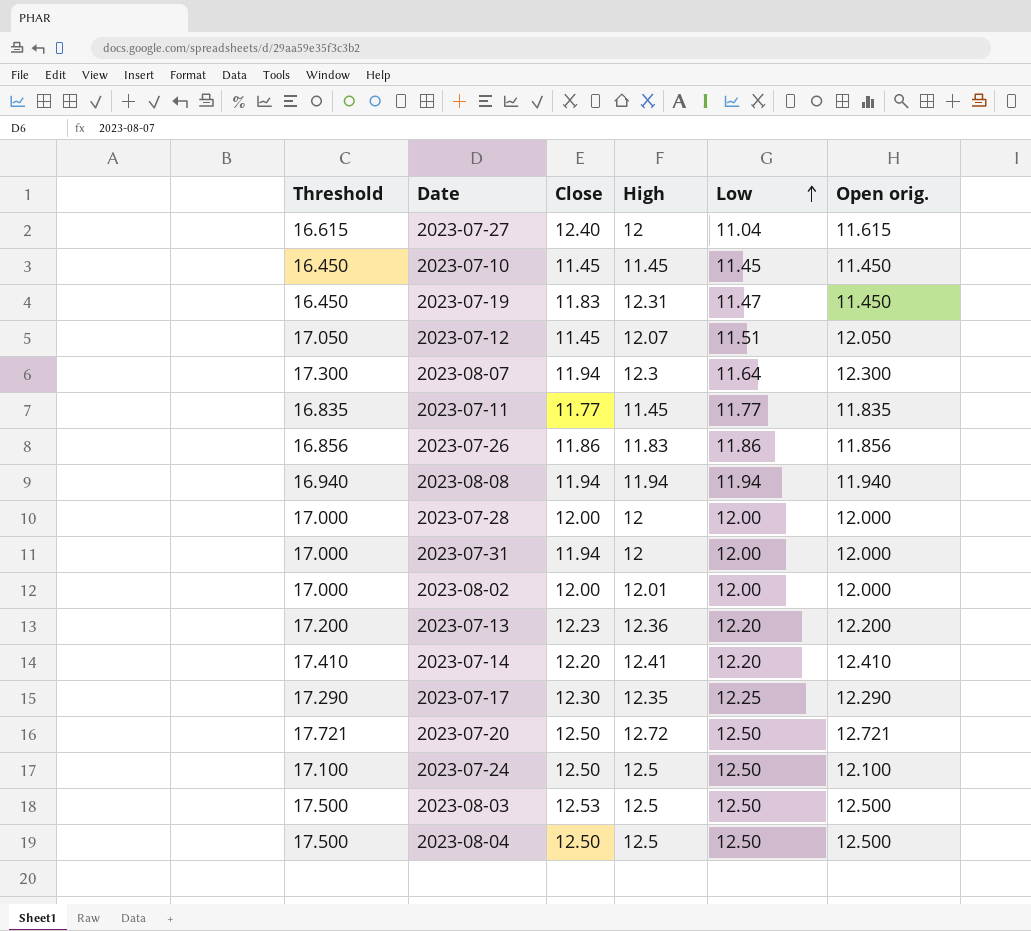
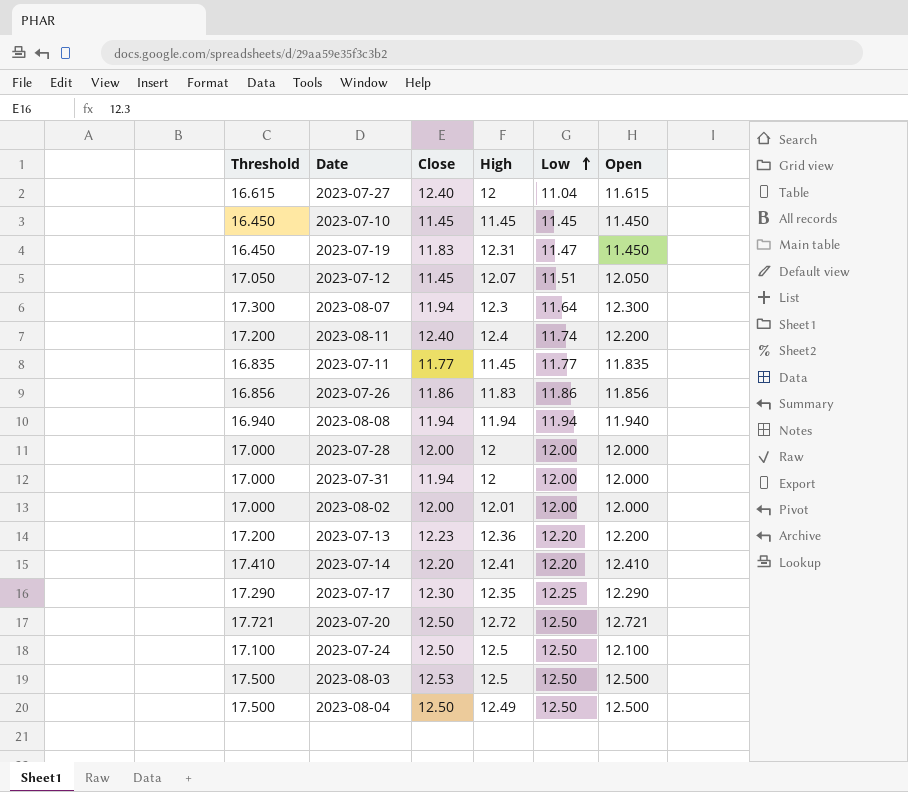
column name: Open orig. -> Open
row 2023-08-11: none -> 17.200 | 12.40 | 12.4 | 11.74 | 12.200
2023-08-04 | High: 12.5 -> 12.49

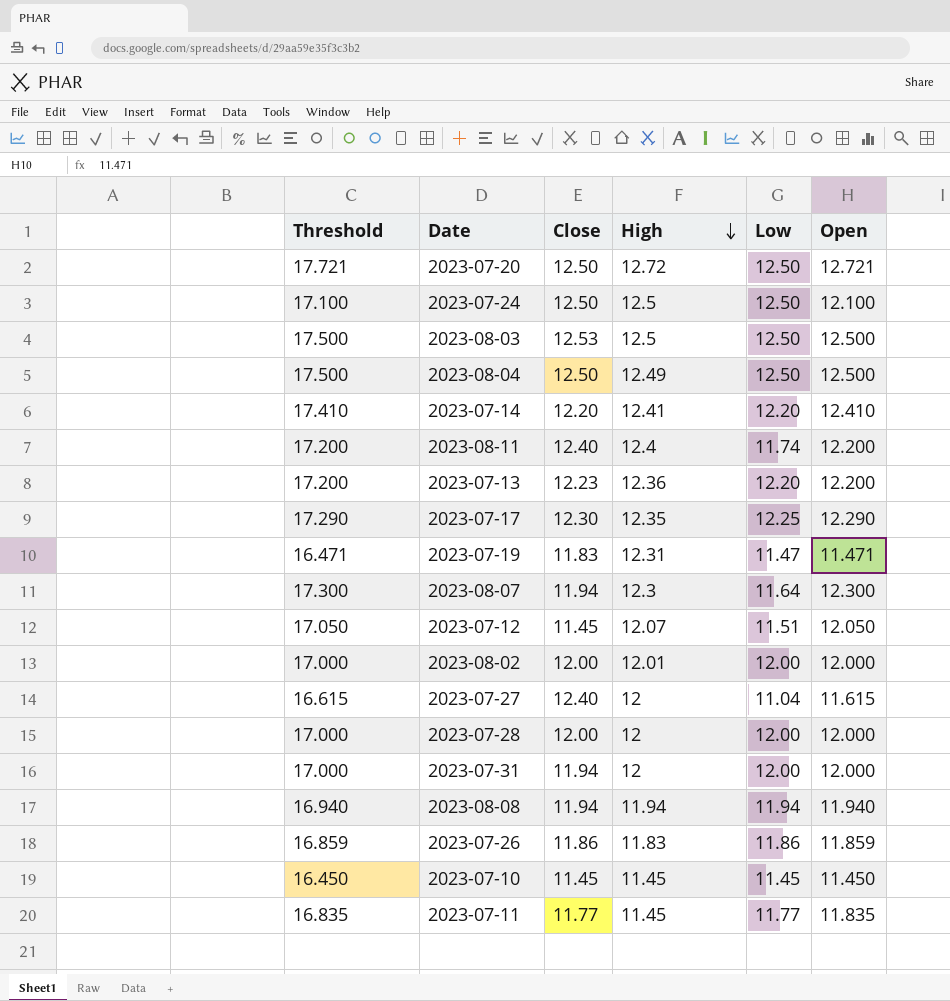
row order: Low ascending -> High descending
2023-07-19 | Threshold: 16.450 -> 16.471
2023-07-19 | Open: 11.450 -> 11.471
2023-07-26 | Threshold: 16.856 -> 16.859
2023-07-26 | Open: 11.856 -> 11.859

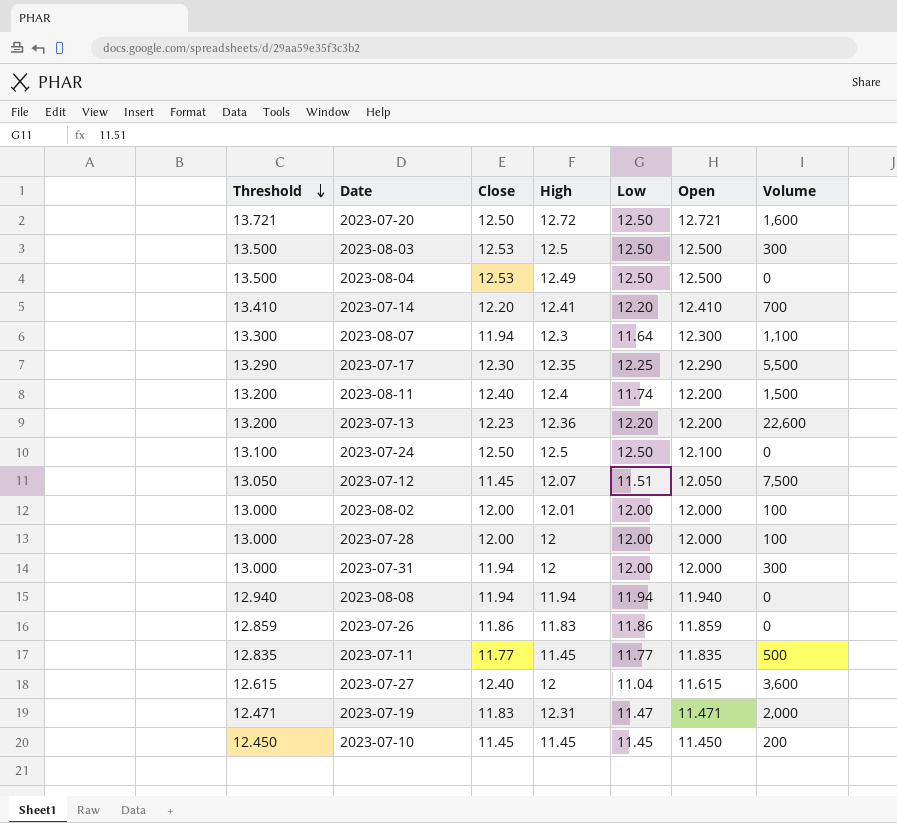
row order: High descending -> Threshold descending
column Threshold | formula: [Open] + 5 -> [Open] + 1
column Volume | position: none -> 7
2023-08-04 | Close: 12.50 -> 12.53

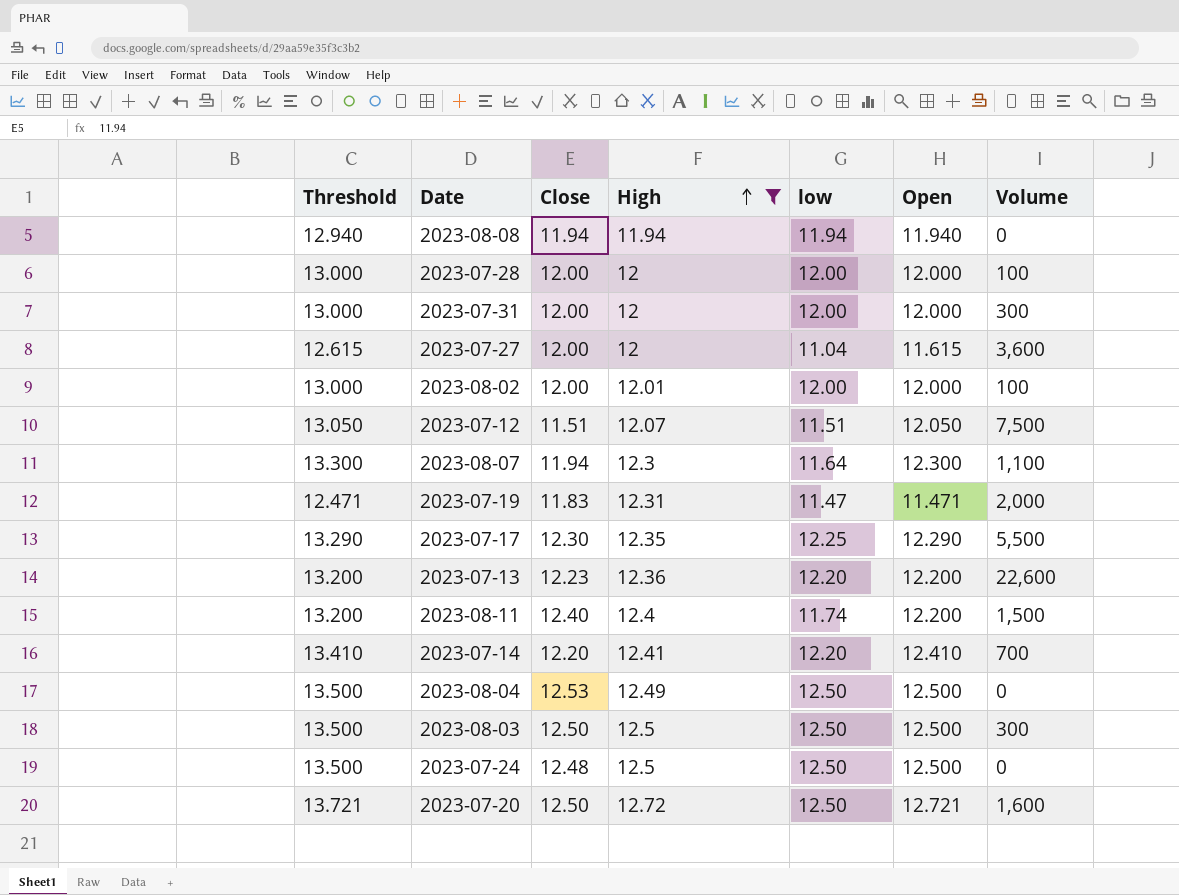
filter: none -> High >= 11.94
row order: Threshold descending -> High ascending
column name: Low -> low
2023-07-31 | Close: 11.94 -> 12.00
2023-07-27 | Close: 12.40 -> 12.00
2023-07-12 | Close: 11.45 -> 11.51
2023-08-03 | Close: 12.53 -> 12.50
2023-07-24 | Threshold: 13.100 -> 13.500
2023-07-24 | Close: 12.50 -> 12.48
2023-07-24 | Open: 12.100 -> 12.500

